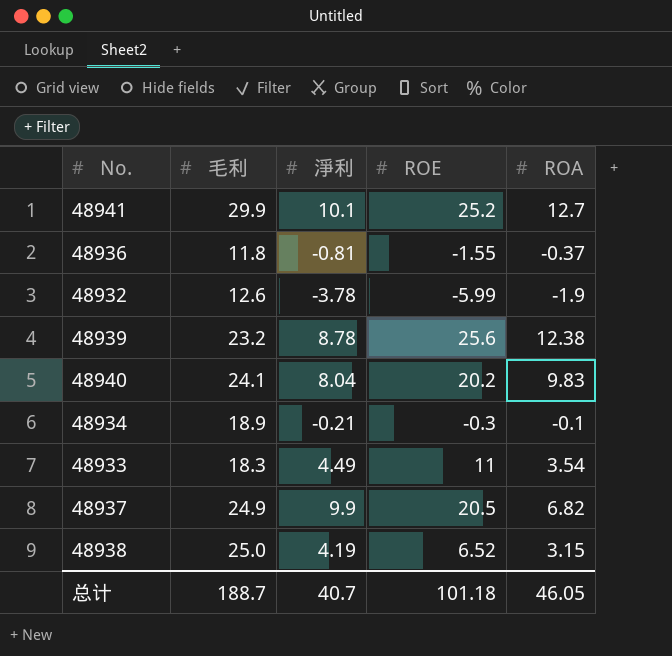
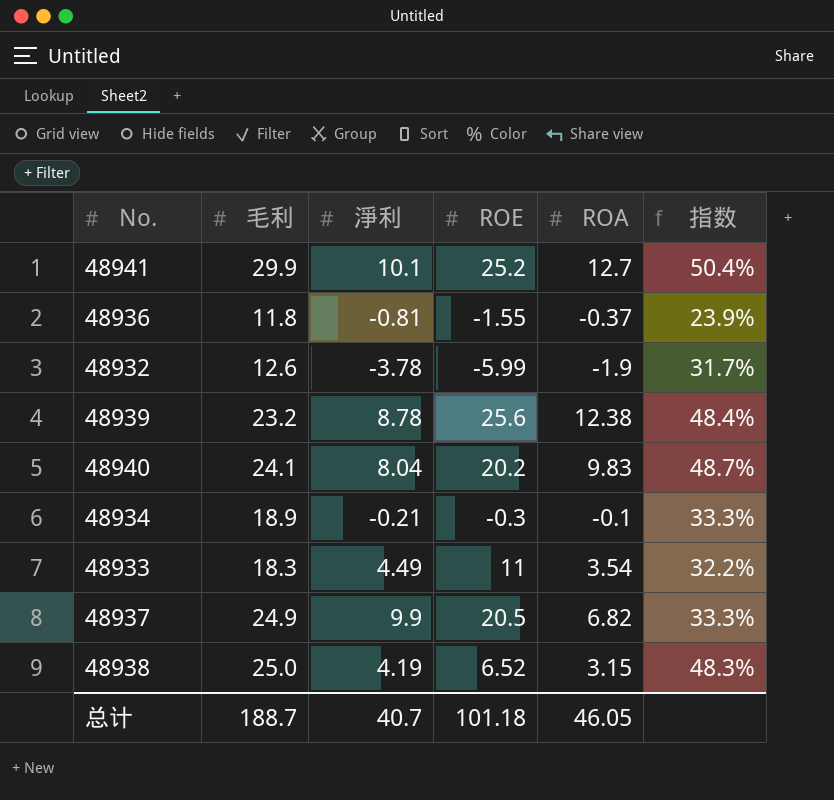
column 指数 | formula: none -> [ROA] / [ROE]

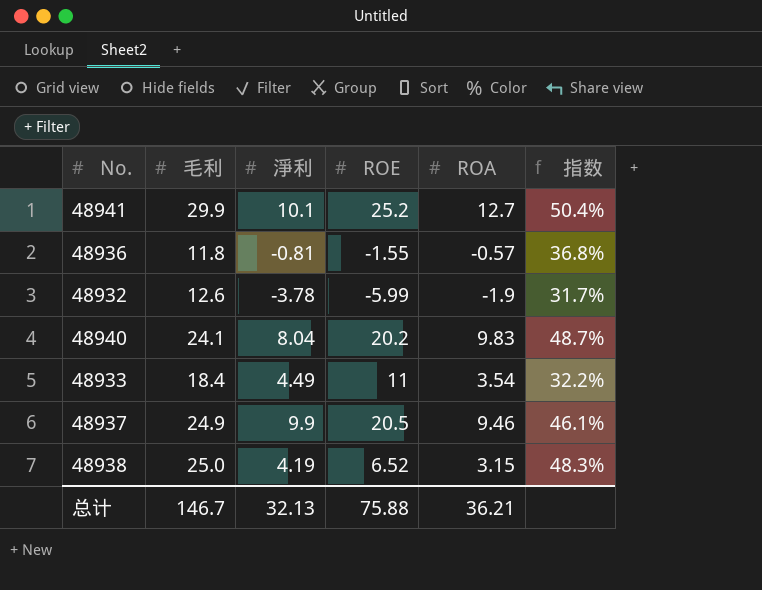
row 48939: 23.2 | 8.78 | 25.6 | 12.38 | 48.4% -> none
row 48934: 18.9 | -0.21 | -0.3 | -0.1 | 33.3% -> none
48936 | ROA: -0.37 -> -0.57
48936 | 指数: 23.9% -> 36.8%
48933 | 毛利: 18.3 -> 18.4
48937 | ROA: 6.82 -> 9.46
48937 | 指数: 33.3% -> 46.1%
总计 | 毛利: 188.7 -> 146.7
总计 | 淨利: 40.7 -> 32.13
总计 | ROE: 101.18 -> 75.88
总计 | ROA: 46.05 -> 36.21

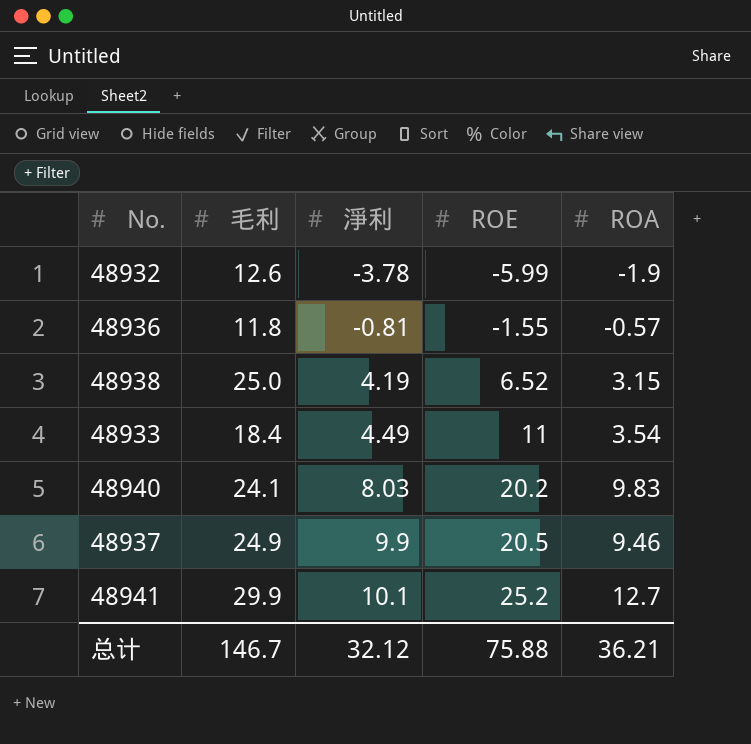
row order: none -> 淨利 ascending
column 指数 | formula: [ROA] / [ROE] -> none
48940 | 淨利: 8.04 -> 8.03
总计 | 淨利: 32.13 -> 32.12

